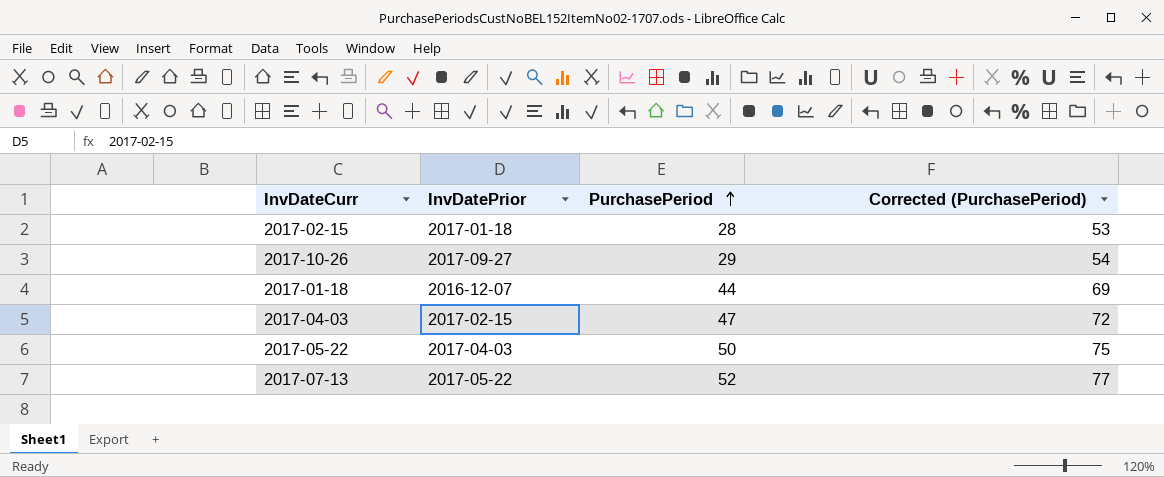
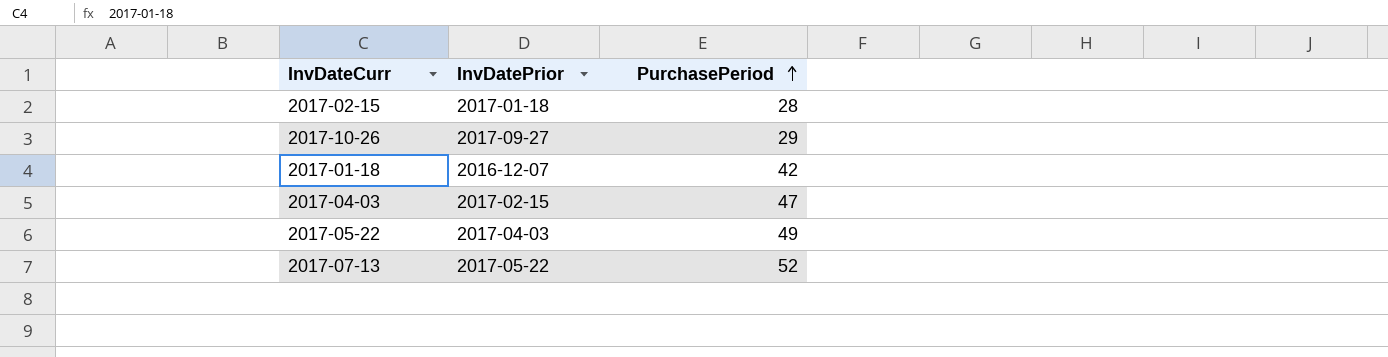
column Corrected (PurchasePeriod) | formula: [PurchasePeriod] + 25 -> none
2017-01-18 | PurchasePeriod: 44 -> 42
2017-05-22 | PurchasePeriod: 50 -> 49

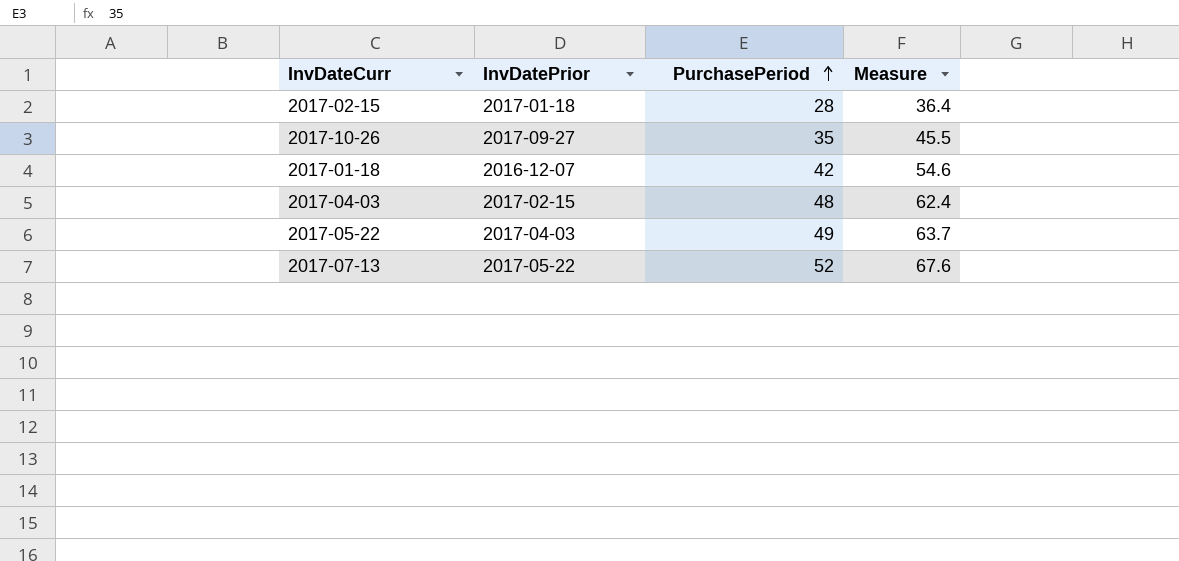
column Measure | formula: none -> [PurchasePeriod] * 1.3
2017-10-26 | PurchasePeriod: 29 -> 35
2017-04-03 | PurchasePeriod: 47 -> 48

